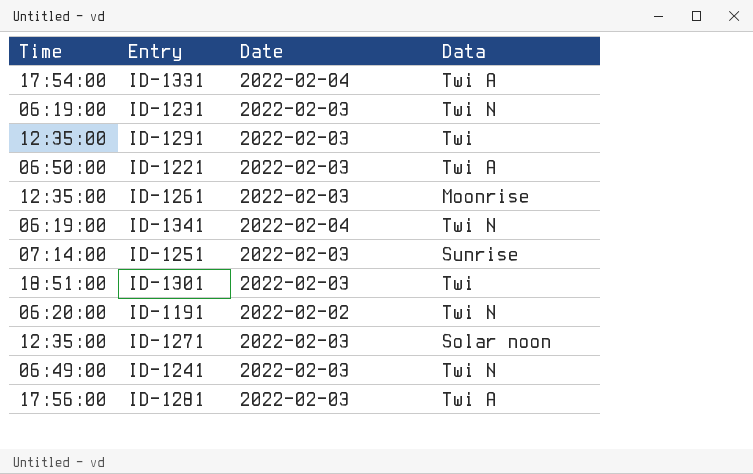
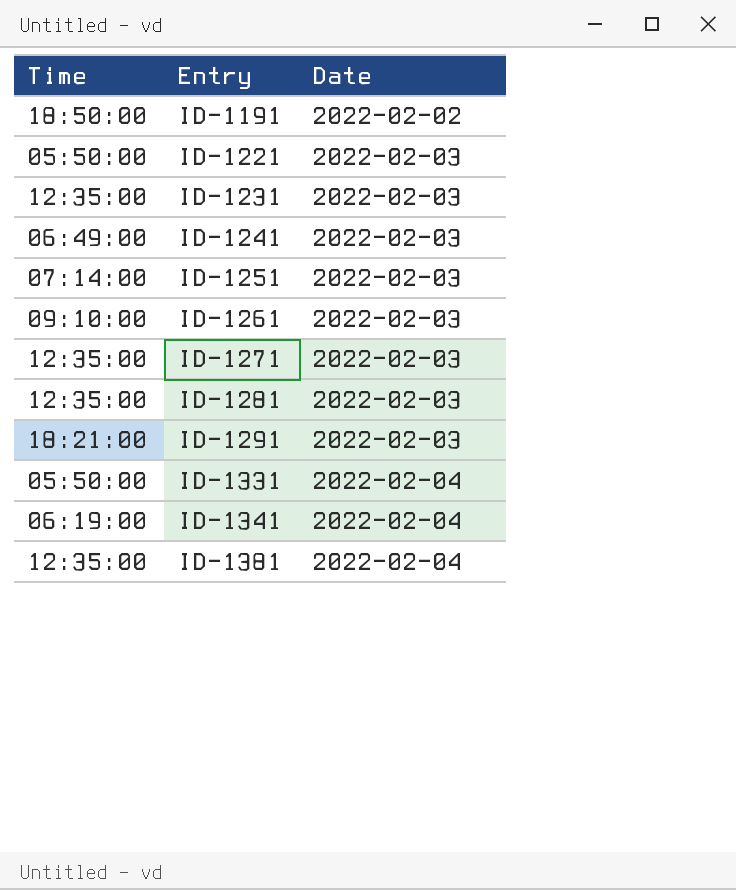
row order: none -> Entry ascending
column Data | position: 4 -> none
row ID-1301: 18:51:00 | 2022-02-03 | Twi -> none
ID-1191 | Time: 06:20:00 -> 18:50:00
ID-1221 | Time: 06:50:00 -> 05:50:00
ID-1231 | Time: 06:19:00 -> 12:35:00
ID-1261 | Time: 12:35:00 -> 09:10:00
ID-1281 | Time: 17:56:00 -> 12:35:00
ID-1291 | Time: 12:35:00 -> 18:21:00
ID-1331 | Time: 17:54:00 -> 05:50:00
row ID-1381: none -> 12:35:00 | 2022-02-04

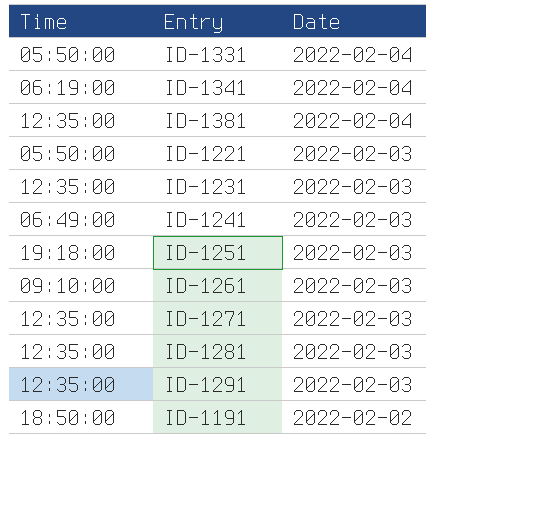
row order: Entry ascending -> Date descending
ID-1251 | Time: 07:14:00 -> 19:18:00
ID-1291 | Time: 18:21:00 -> 12:35:00

